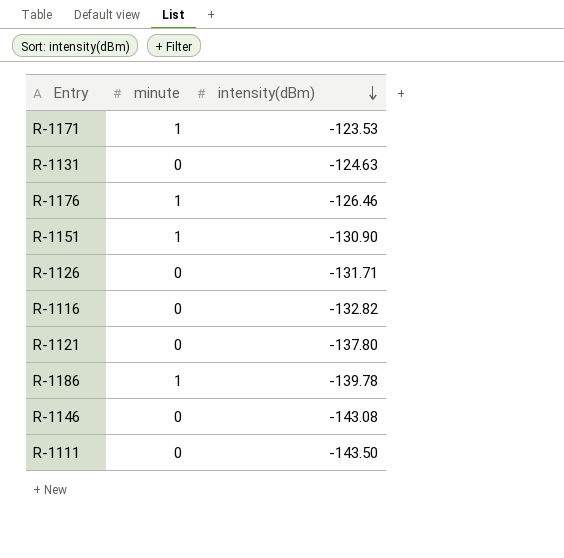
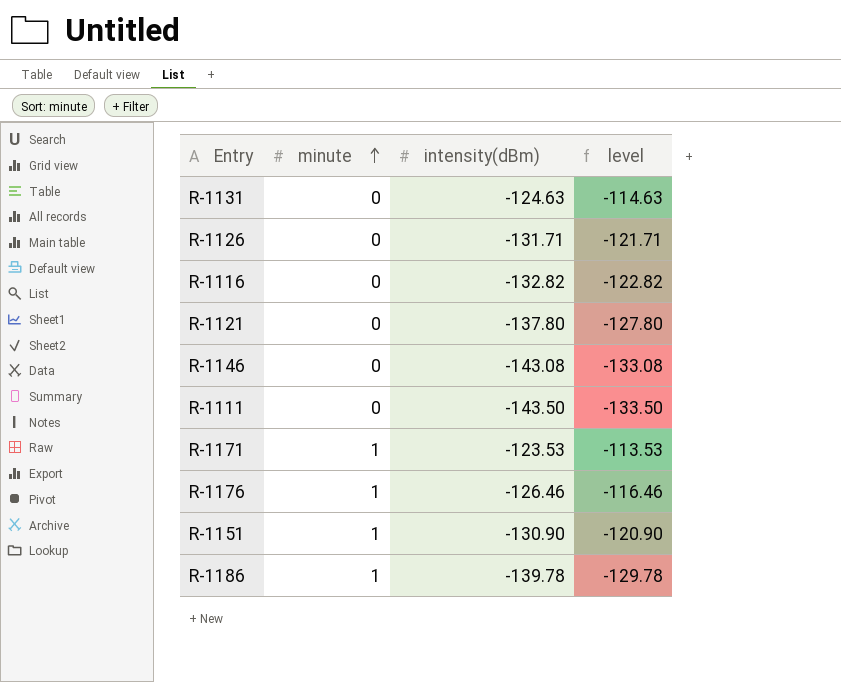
row order: intensity(dBm) descending -> minute ascending
column level | formula: none -> [intensity(dBm)] + 10

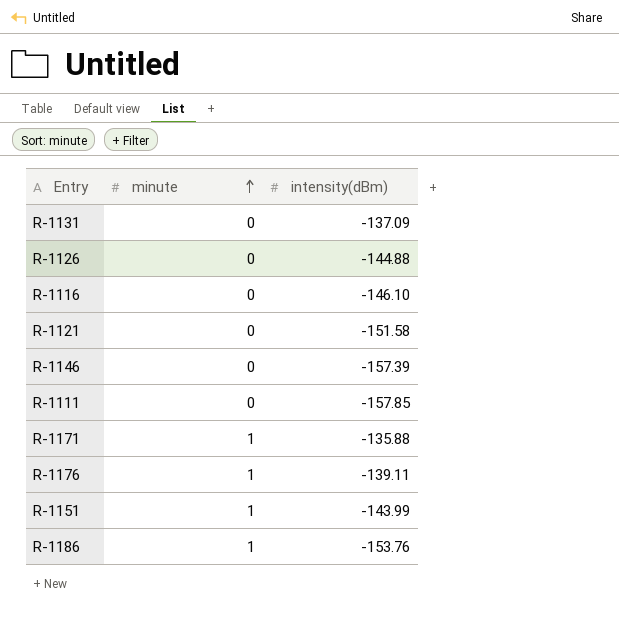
column level | formula: [intensity(dBm)] + 10 -> none
R-1131 | intensity(dBm): -124.63 -> -137.09
R-1126 | intensity(dBm): -131.71 -> -144.88
R-1116 | intensity(dBm): -132.82 -> -146.10
R-1121 | intensity(dBm): -137.80 -> -151.58
R-1146 | intensity(dBm): -143.08 -> -157.39
R-1111 | intensity(dBm): -143.50 -> -157.85
R-1171 | intensity(dBm): -123.53 -> -135.88
R-1176 | intensity(dBm): -126.46 -> -139.11
R-1151 | intensity(dBm): -130.90 -> -143.99
R-1186 | intensity(dBm): -139.78 -> -153.76

